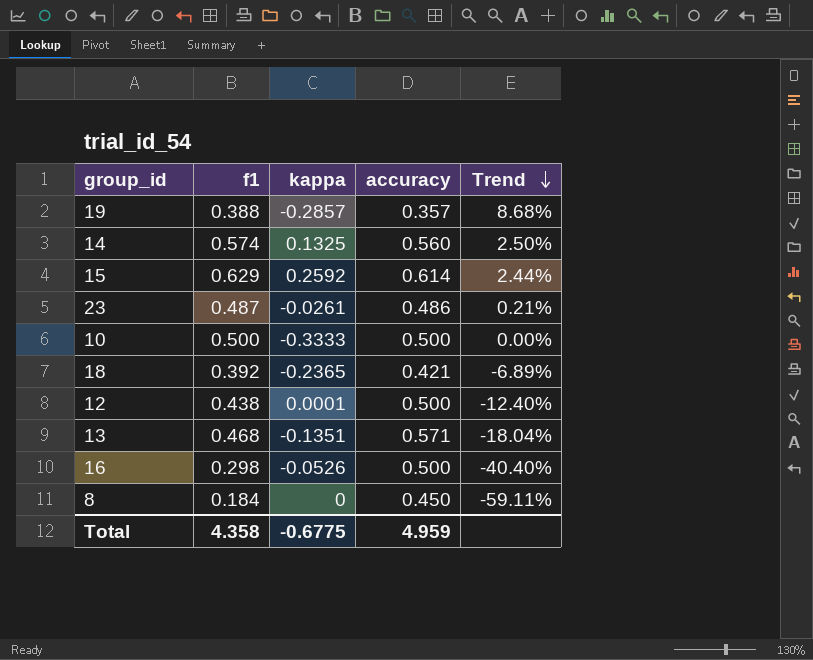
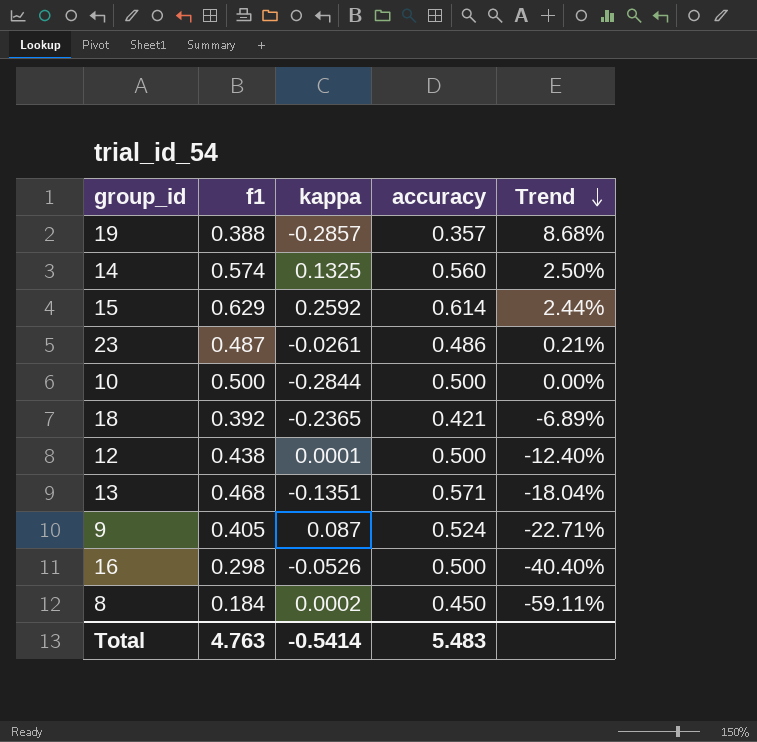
10 | kappa: -0.3333 -> -0.2844
row 9: none -> 0.405 | 0.087 | 0.524 | -22.71%
8 | kappa: 0 -> 0.0002
Total | f1: 4.358 -> 4.763
Total | kappa: -0.6775 -> -0.5414
Total | accuracy: 4.959 -> 5.483

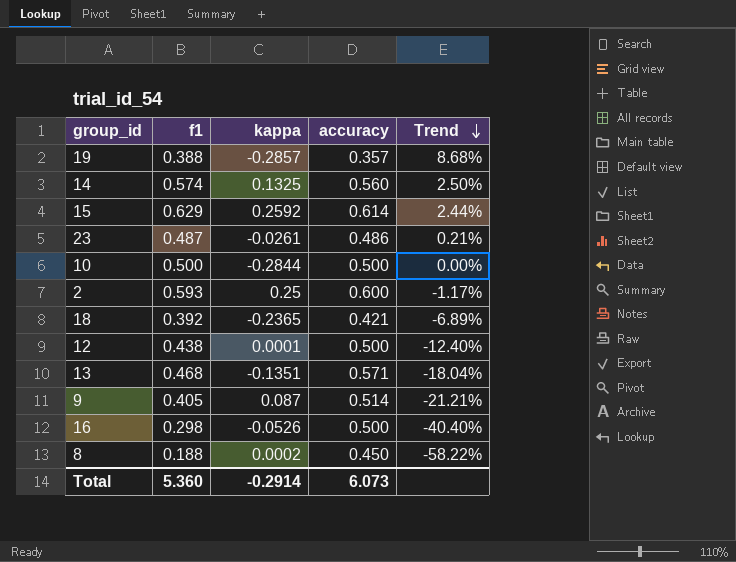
row 2: none -> 0.593 | 0.25 | 0.600 | -1.17%
9 | accuracy: 0.524 -> 0.514
9 | Trend: -22.71% -> -21.21%
8 | f1: 0.184 -> 0.188
8 | Trend: -59.11% -> -58.22%
Total | f1: 4.763 -> 5.360
Total | kappa: -0.5414 -> -0.2914
Total | accuracy: 5.483 -> 6.073

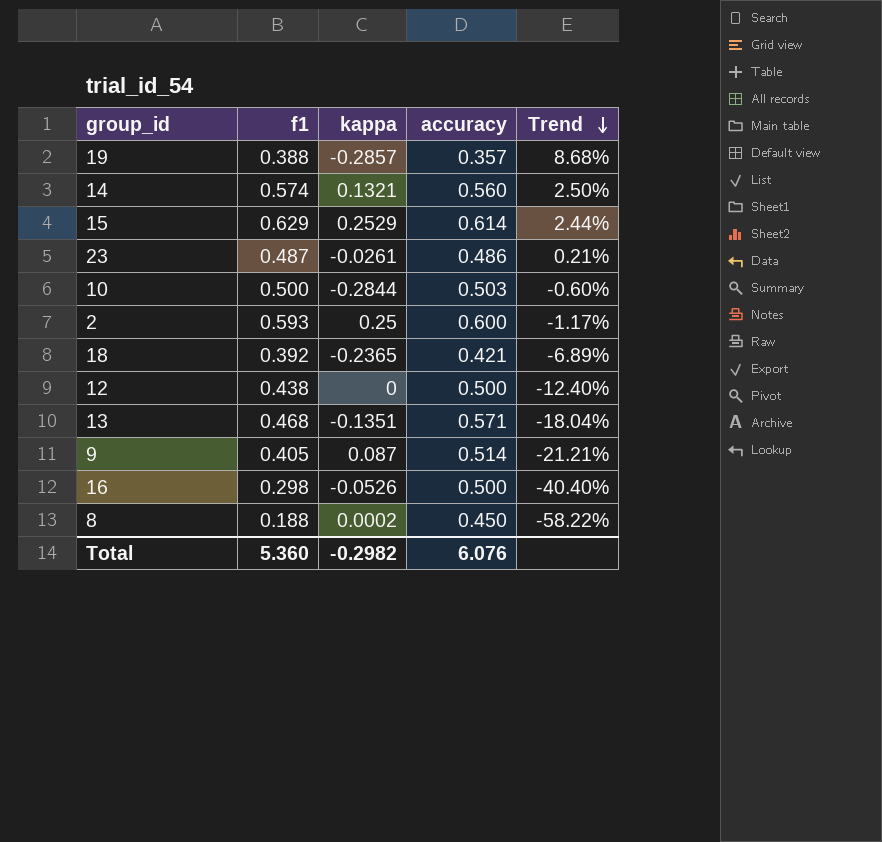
14 | kappa: 0.1325 -> 0.1321
15 | kappa: 0.2592 -> 0.2529
10 | accuracy: 0.500 -> 0.503
10 | Trend: 0.00% -> -0.60%
12 | kappa: 0.0001 -> 0
Total | kappa: -0.2914 -> -0.2982
Total | accuracy: 6.073 -> 6.076

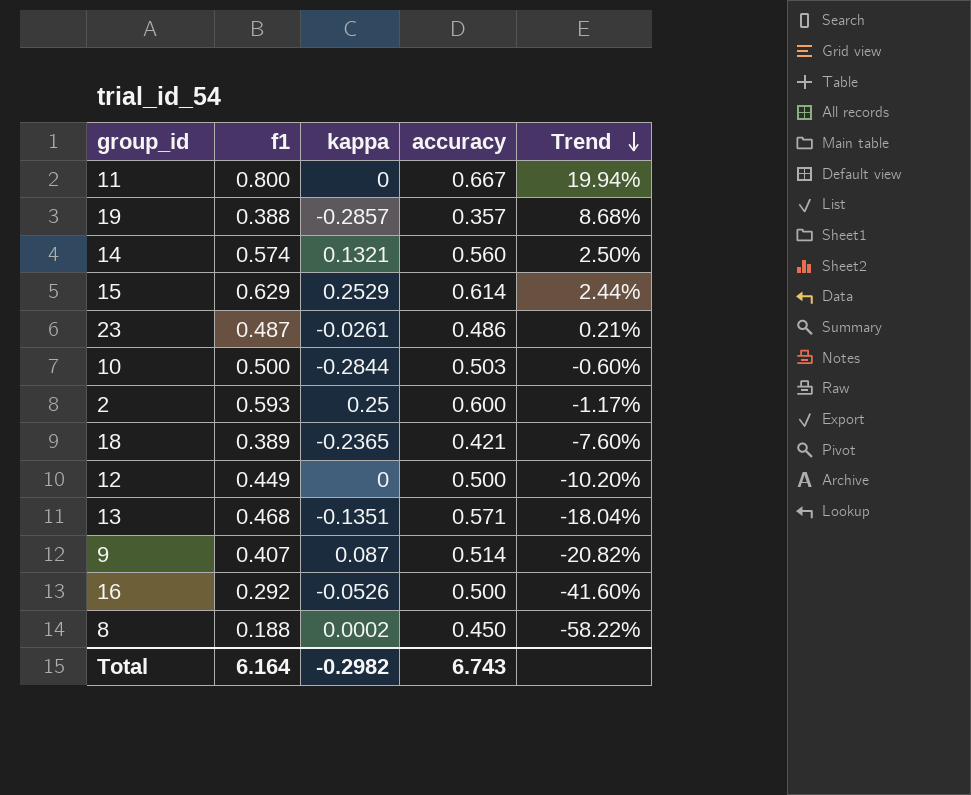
row 11: none -> 0.800 | 0 | 0.667 | 19.94%
18 | f1: 0.392 -> 0.389
18 | Trend: -6.89% -> -7.60%
12 | f1: 0.438 -> 0.449
12 | Trend: -12.40% -> -10.20%
9 | f1: 0.405 -> 0.407
9 | Trend: -21.21% -> -20.82%
16 | f1: 0.298 -> 0.292
16 | Trend: -40.40% -> -41.60%
Total | f1: 5.360 -> 6.164
Total | accuracy: 6.076 -> 6.743

